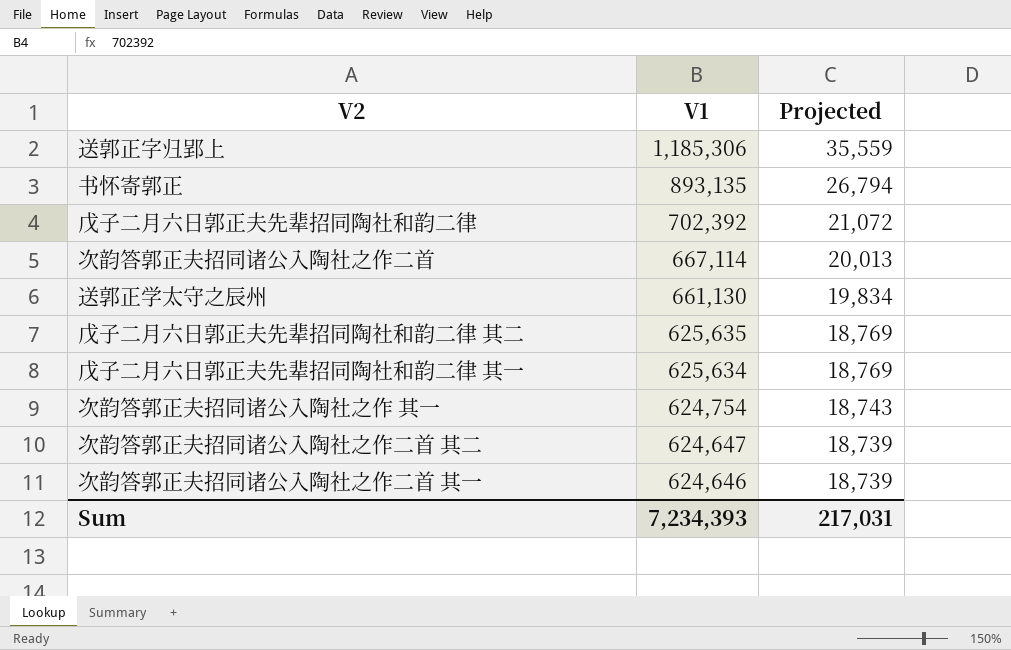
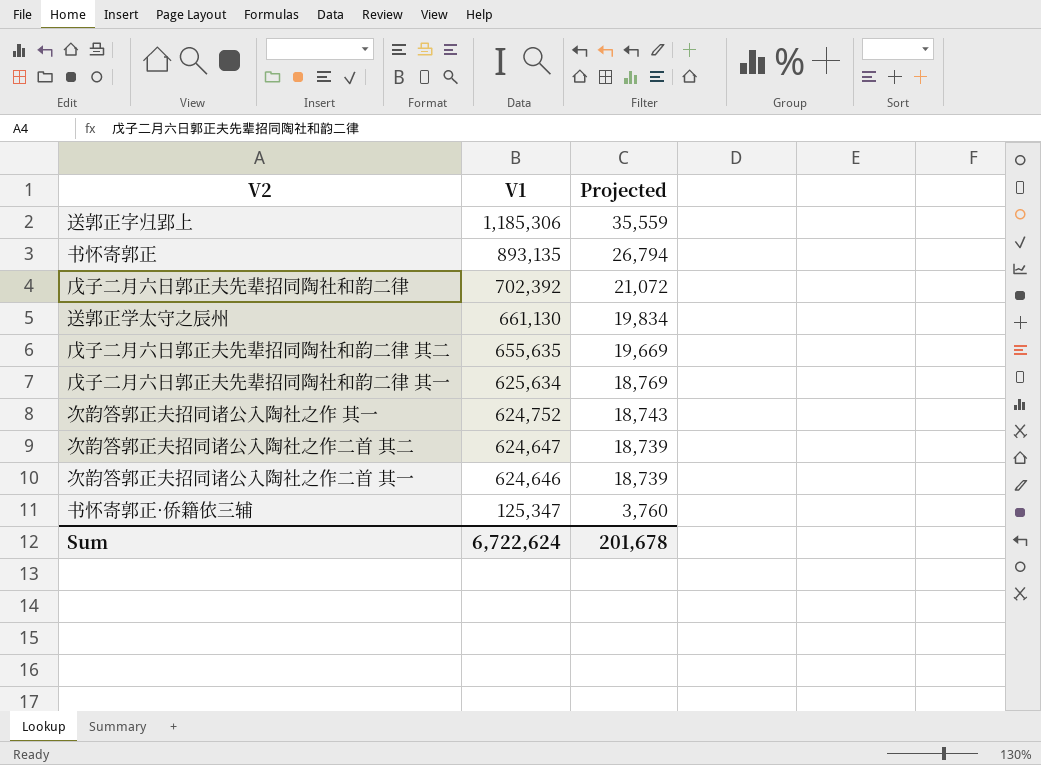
row 次韵答郭正夫招同诸公入陶社之作二首: 667,114 | 20,013 -> none
戊子二月六日郭正夫先辈招同陶社和韵二律 其二 | V1: 625,635 -> 655,635
戊子二月六日郭正夫先辈招同陶社和韵二律 其二 | Projected: 18,769 -> 19,669
次韵答郭正夫招同诸公入陶社之作 其一 | V1: 624,754 -> 624,752
row 书怀寄郭正·侨籍依三辅: none -> 125,347 | 3,760
Sum | V1: 7,234,393 -> 6,722,624
Sum | Projected: 217,031 -> 201,678

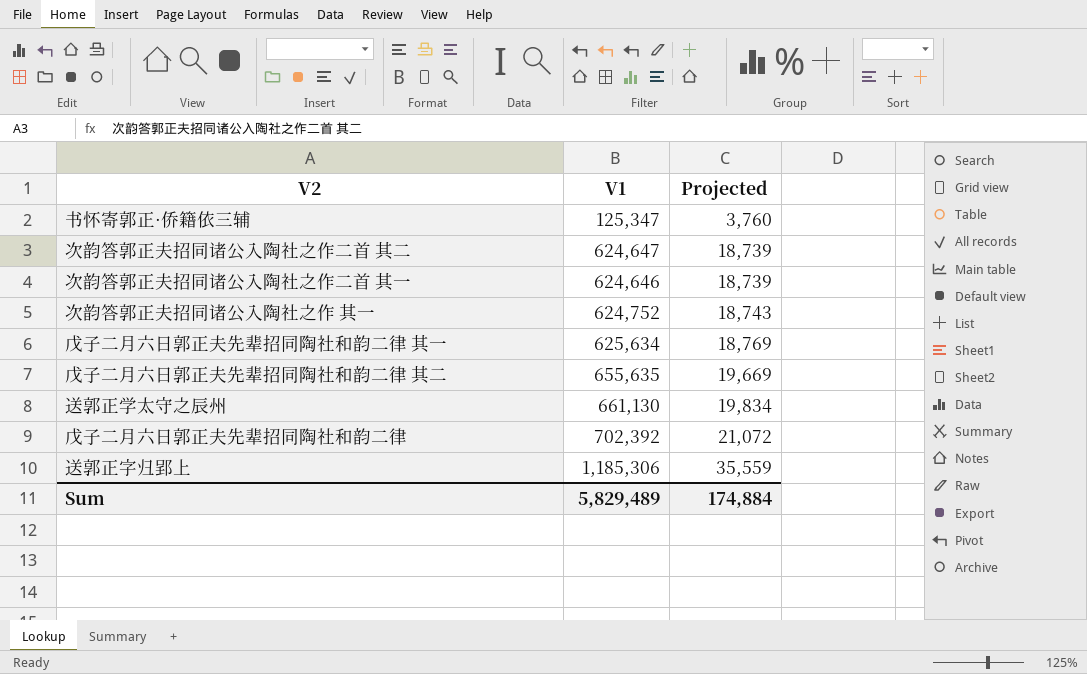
row order: V1 descending -> Projected ascending
row 书怀寄郭正: 893,135 | 26,794 -> none
Sum | V1: 6,722,624 -> 5,829,489
Sum | Projected: 201,678 -> 174,884

